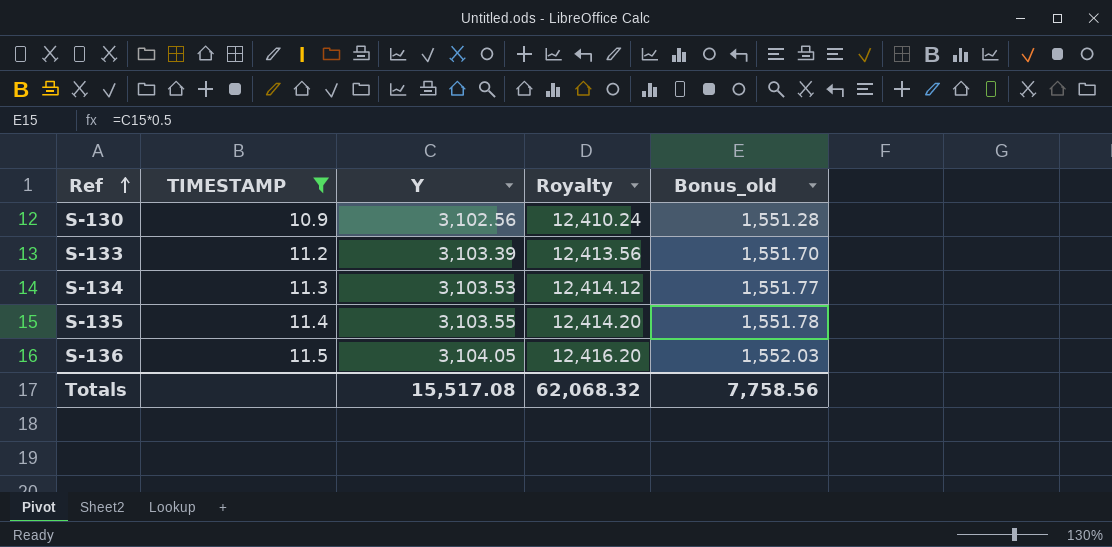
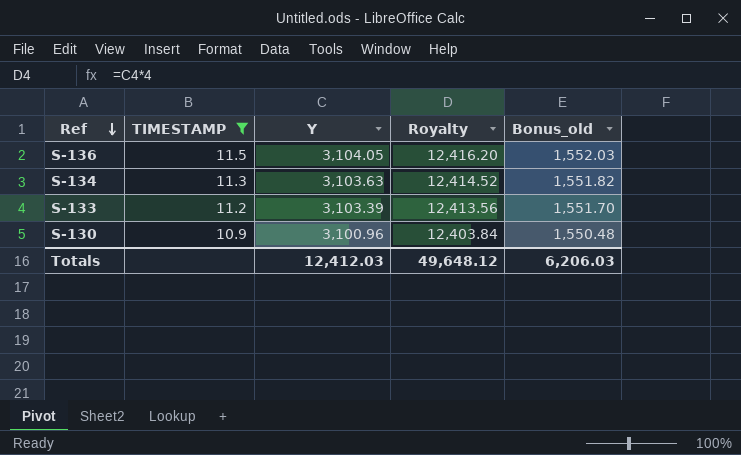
row order: Ref ascending -> Ref descending
row S-135: 11.4 | 3,103.55 | 12,414.20 | 1,551.78 -> none
S-134 | Y: 3,103.53 -> 3,103.63
S-134 | Royalty: 12,414.12 -> 12,414.52
S-134 | Bonus_old: 1,551.77 -> 1,551.82
S-130 | Y: 3,102.56 -> 3,100.96
S-130 | Royalty: 12,410.24 -> 12,403.84
S-130 | Bonus_old: 1,551.28 -> 1,550.48
Totals | Y: 15,517.08 -> 12,412.03
Totals | Royalty: 62,068.32 -> 49,648.12
Totals | Bonus_old: 7,758.56 -> 6,206.03

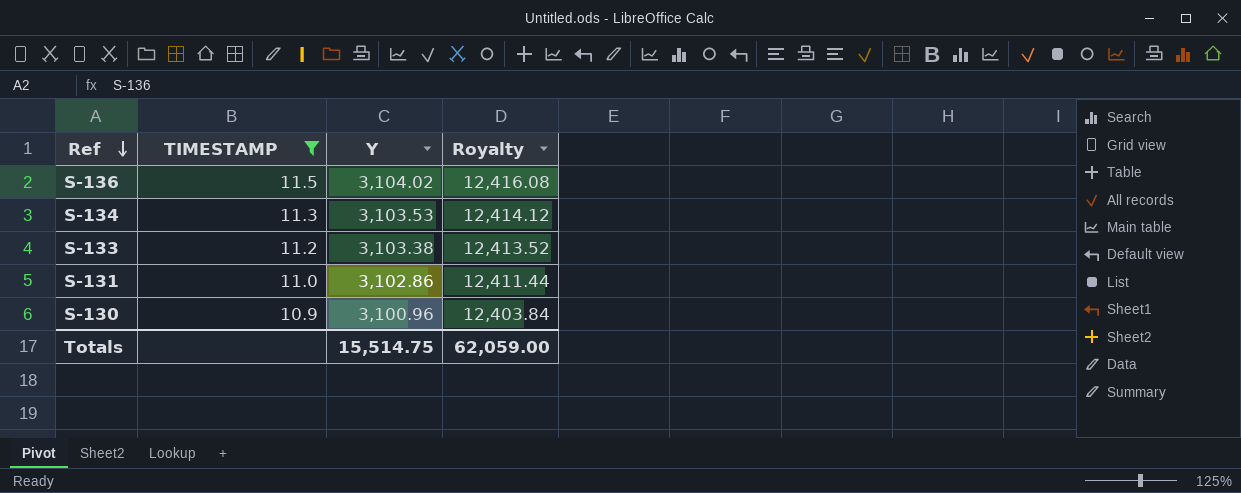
column Bonus_old | formula: [Y] * 0.5 -> none
S-136 | Y: 3,104.05 -> 3,104.02
S-136 | Royalty: 12,416.20 -> 12,416.08
S-134 | Y: 3,103.63 -> 3,103.53
S-134 | Royalty: 12,414.52 -> 12,414.12
S-133 | Y: 3,103.39 -> 3,103.38
S-133 | Royalty: 12,413.56 -> 12,413.52
row S-131: none -> 11.0 | 3,102.86 | 12,411.44
Totals | Y: 12,412.03 -> 15,514.75
Totals | Royalty: 49,648.12 -> 62,059.00

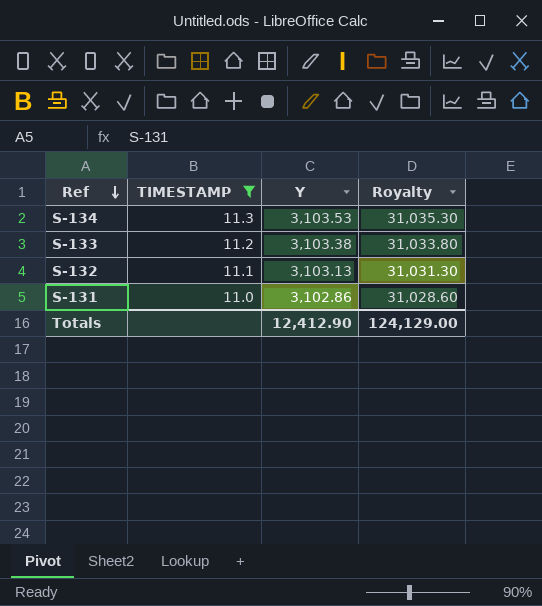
column Royalty | formula: [Y] * 4 -> [Y] * 10
row S-136: 11.5 | 3,104.02 | 12,416.08 -> none
row S-130: 10.9 | 3,100.96 | 12,403.84 -> none
row S-132: none -> 11.1 | 3,103.13 | 31,031.30
Totals | Y: 15,514.75 -> 12,412.90
Totals | Royalty: 62,059.00 -> 124,129.00

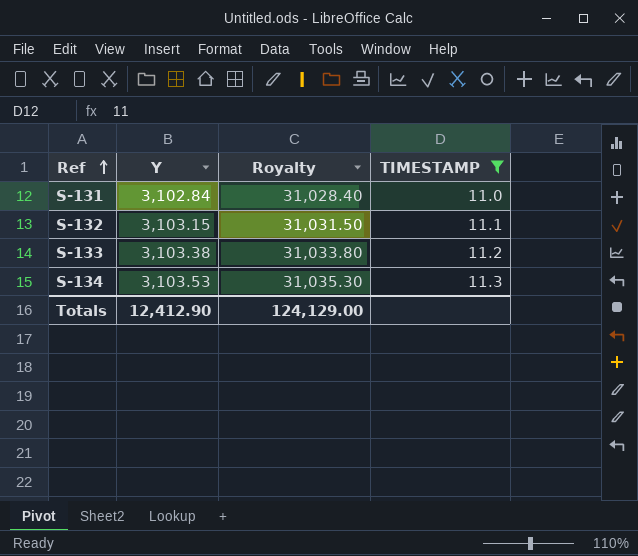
row order: Ref descending -> Ref ascending
column TIMESTAMP | position: 2 -> 4
S-131 | Y: 3,102.86 -> 3,102.84
S-131 | Royalty: 31,028.60 -> 31,028.40
S-132 | Y: 3,103.13 -> 3,103.15
S-132 | Royalty: 31,031.30 -> 31,031.50

